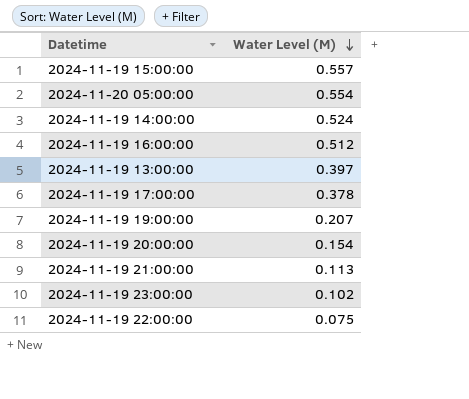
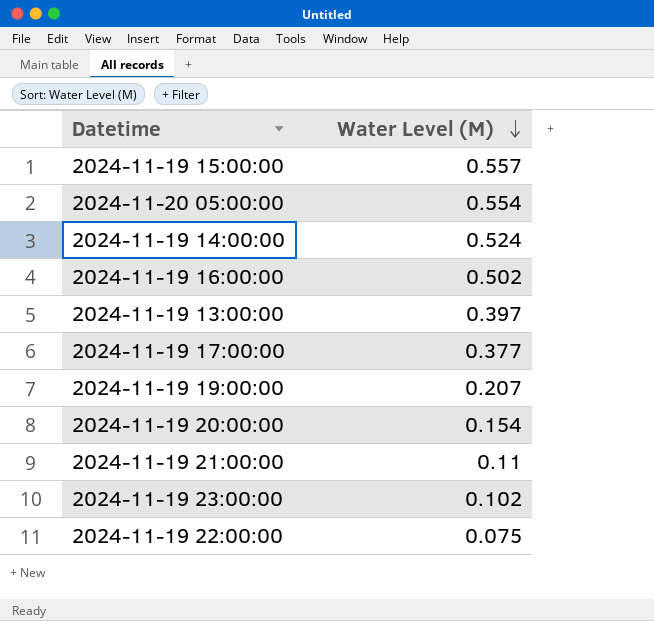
2024-11-19 16:00:00 | Water Level (M): 0.512 -> 0.502
2024-11-19 17:00:00 | Water Level (M): 0.378 -> 0.377
2024-11-19 21:00:00 | Water Level (M): 0.113 -> 0.11

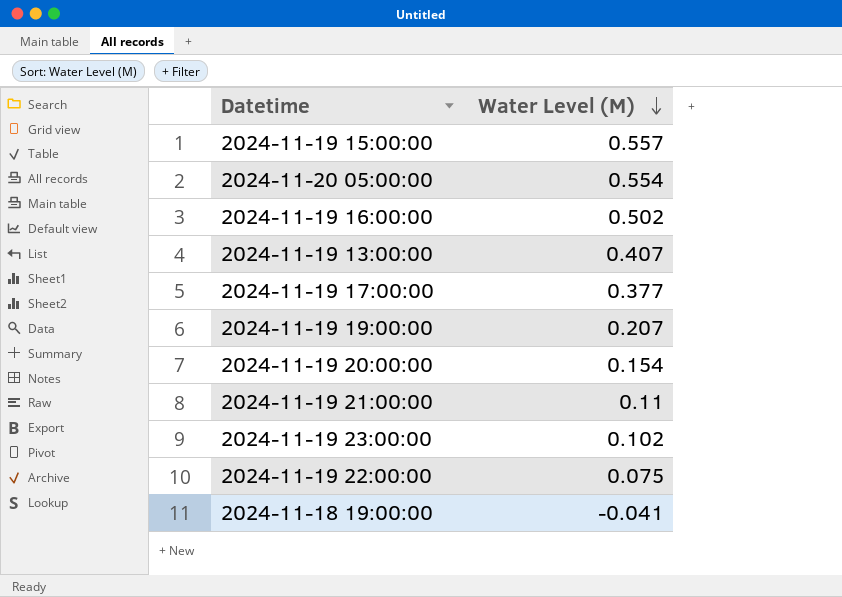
row 2024-11-19 14:00:00: 0.524 -> none
2024-11-19 13:00:00 | Water Level (M): 0.397 -> 0.407
row 2024-11-18 19:00:00: none -> -0.041

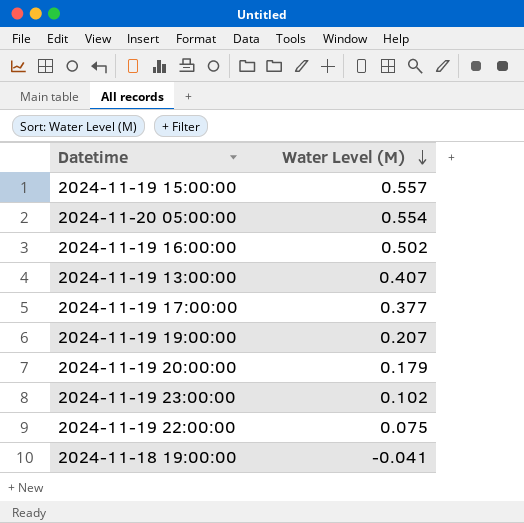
row 2024-11-19 21:00:00: 0.11 -> none
2024-11-19 20:00:00 | Water Level (M): 0.154 -> 0.179

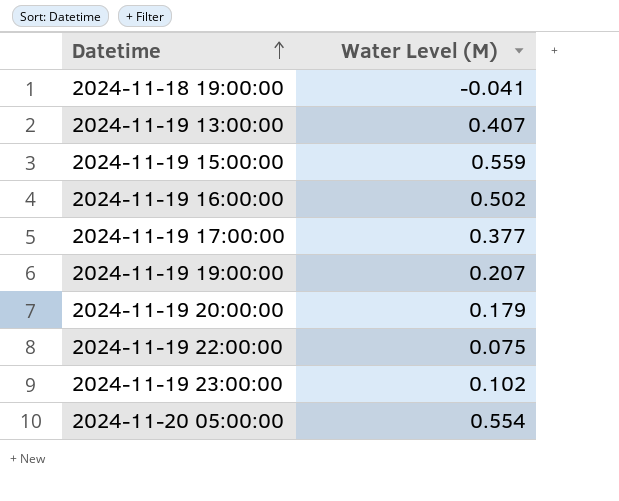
row order: Water Level (M) descending -> Datetime ascending
2024-11-19 15:00:00 | Water Level (M): 0.557 -> 0.559

